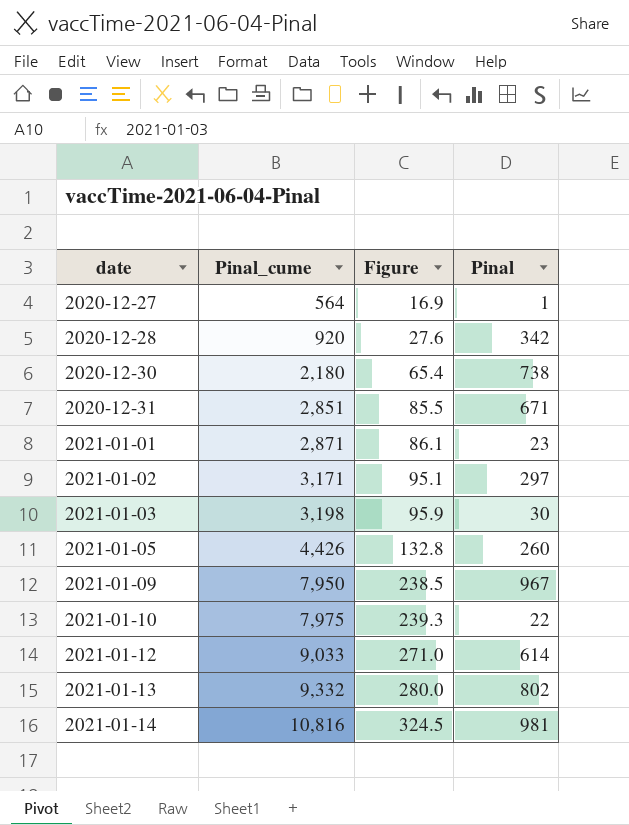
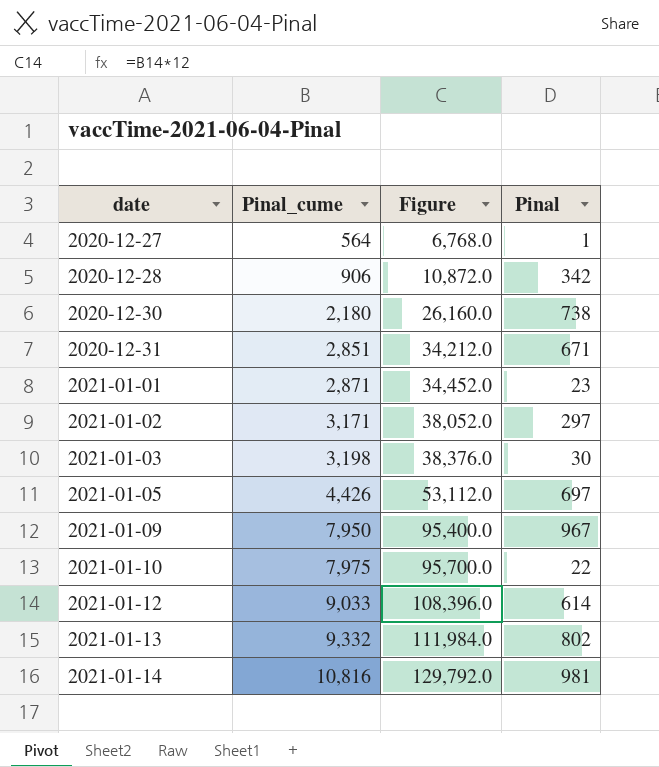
column Figure | formula: [Pinal_cume] * 0.03 -> [Pinal_cume] * 12
2020-12-28 | Pinal_cume: 920 -> 906
2021-01-05 | Pinal: 260 -> 697

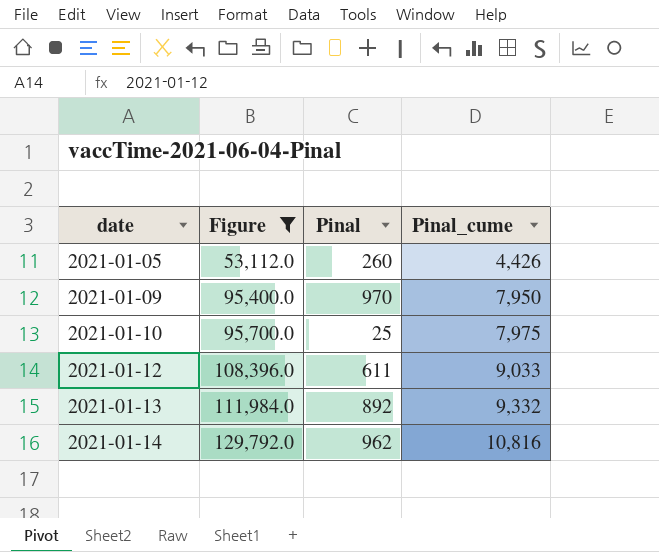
filter: none -> Figure >= 53,112.0
column Pinal_cume | position: 2 -> 4
2021-01-05 | Pinal: 697 -> 260
2021-01-09 | Pinal: 967 -> 970
2021-01-10 | Pinal: 22 -> 25
2021-01-12 | Pinal: 614 -> 611
2021-01-13 | Pinal: 802 -> 892
2021-01-14 | Pinal: 981 -> 962

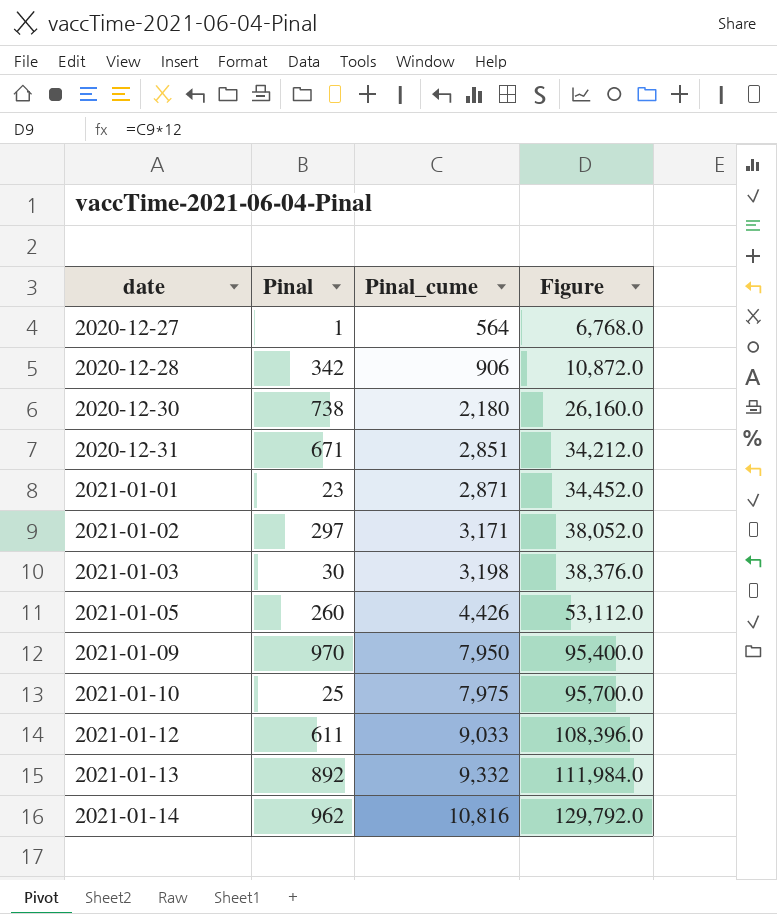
filter: Figure >= 53,112.0 -> none
column Figure | position: 2 -> 4

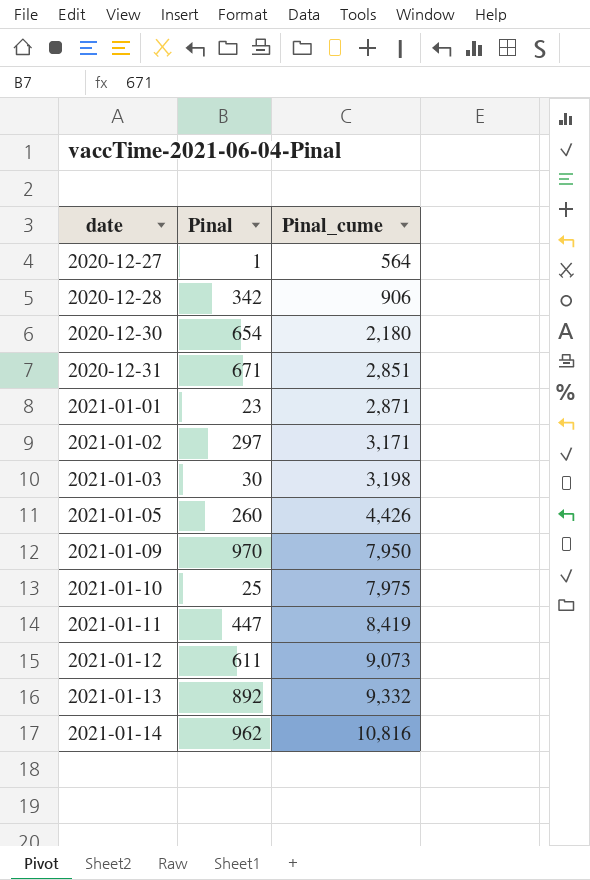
column Figure | formula: [Pinal_cume] * 12 -> none
2020-12-30 | Pinal: 738 -> 654
row 2021-01-11: none -> 447 | 8,419
2021-01-12 | Pinal_cume: 9,033 -> 9,073

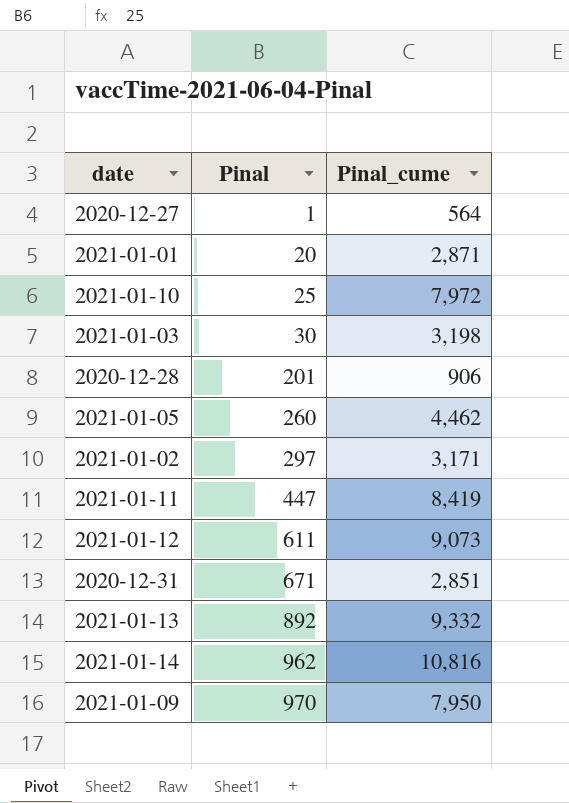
row order: date ascending -> Pinal ascending
row 2020-12-30: 654 | 2,180 -> none
2021-01-01 | Pinal: 23 -> 20
2021-01-10 | Pinal_cume: 7,975 -> 7,972
2020-12-28 | Pinal: 342 -> 201
2021-01-05 | Pinal_cume: 4,426 -> 4,462

